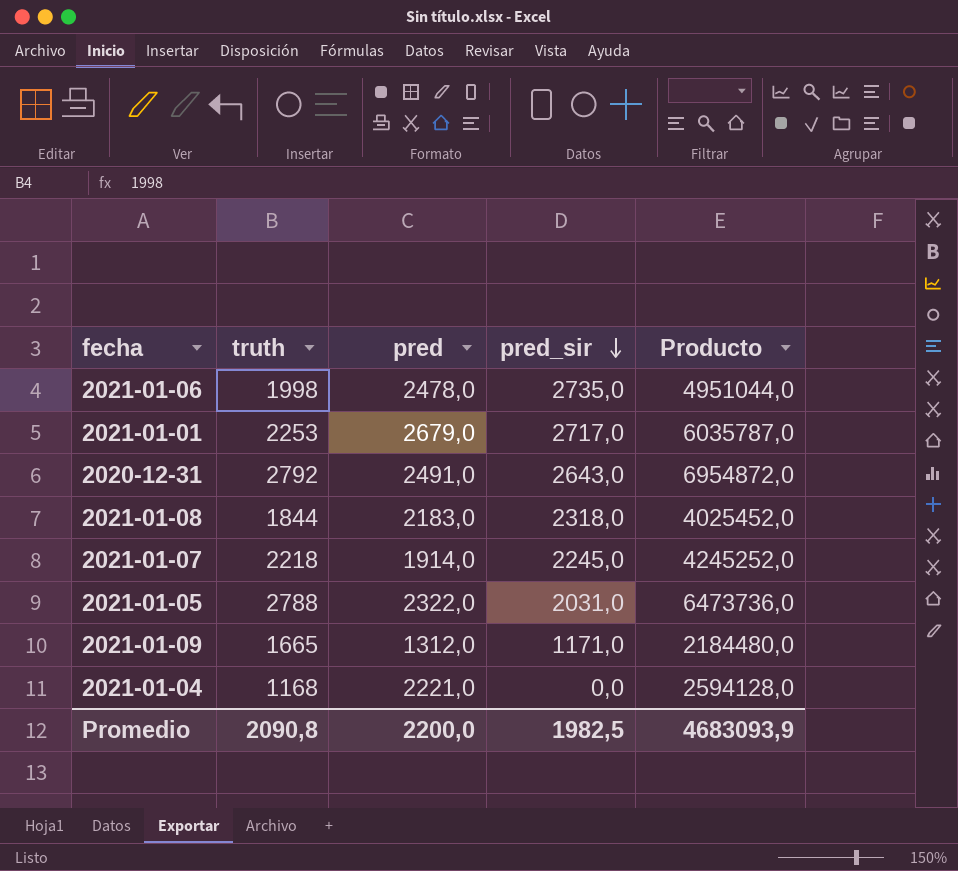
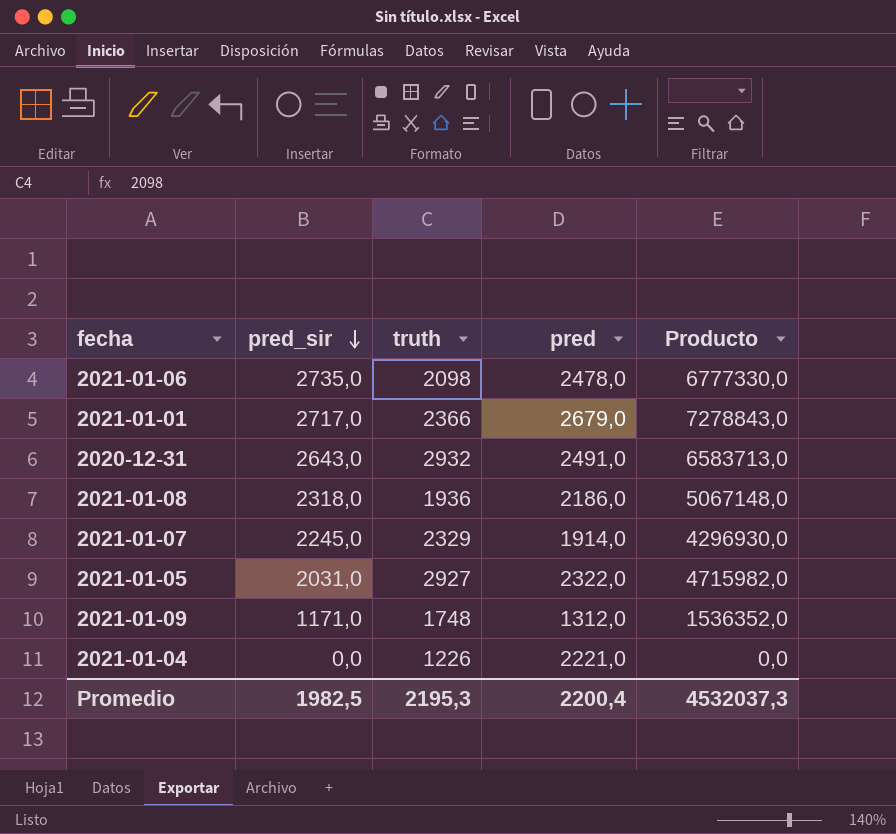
column pred_sir | position: 4 -> 2
column Producto | formula: [truth] * [pred] -> [pred_sir] * [pred]
2021-01-06 | truth: 1998 -> 2098
2021-01-01 | truth: 2253 -> 2366
2020-12-31 | truth: 2792 -> 2932
2021-01-08 | truth: 1844 -> 1936
2021-01-08 | pred: 2183,0 -> 2186,0
2021-01-07 | truth: 2218 -> 2329
2021-01-05 | truth: 2788 -> 2927
2021-01-09 | truth: 1665 -> 1748
2021-01-04 | truth: 1168 -> 1226
Promedio | truth: 2090,8 -> 2195,3
Promedio | pred: 2200,0 -> 2200,4
Promedio | Producto: 4683093,9 -> 4532037,3

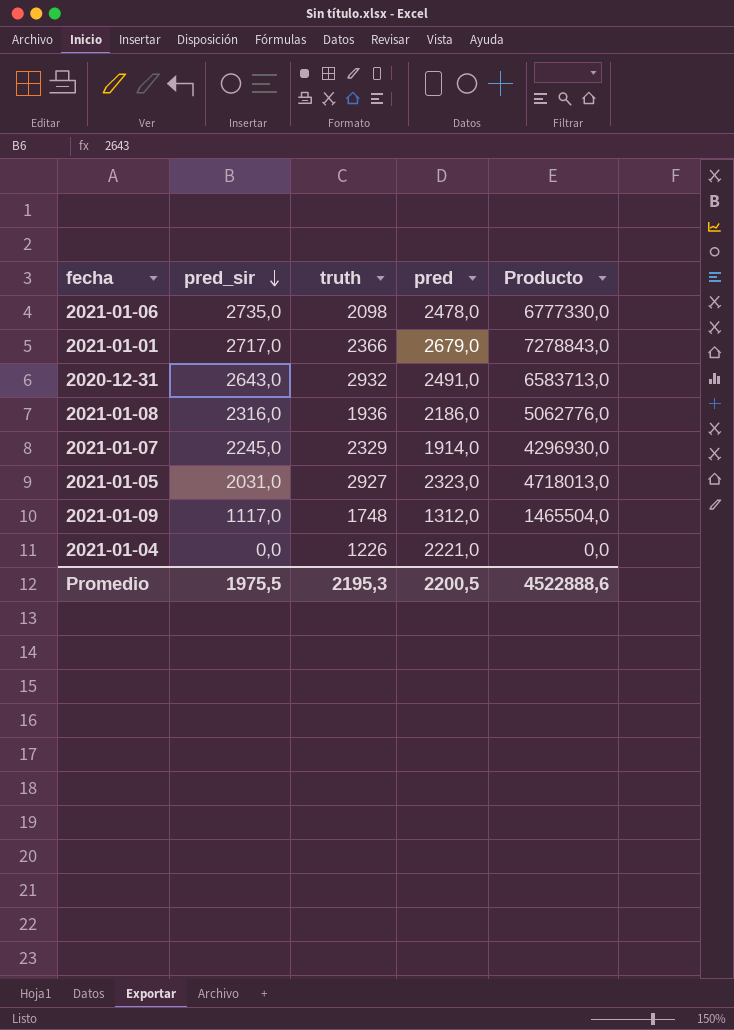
2021-01-08 | pred_sir: 2318,0 -> 2316,0
2021-01-08 | Producto: 5067148,0 -> 5062776,0
2021-01-05 | pred: 2322,0 -> 2323,0
2021-01-05 | Producto: 4715982,0 -> 4718013,0
2021-01-09 | pred_sir: 1171,0 -> 1117,0
2021-01-09 | Producto: 1536352,0 -> 1465504,0
Promedio | pred_sir: 1982,5 -> 1975,5
Promedio | pred: 2200,4 -> 2200,5
Promedio | Producto: 4532037,3 -> 4522888,6

